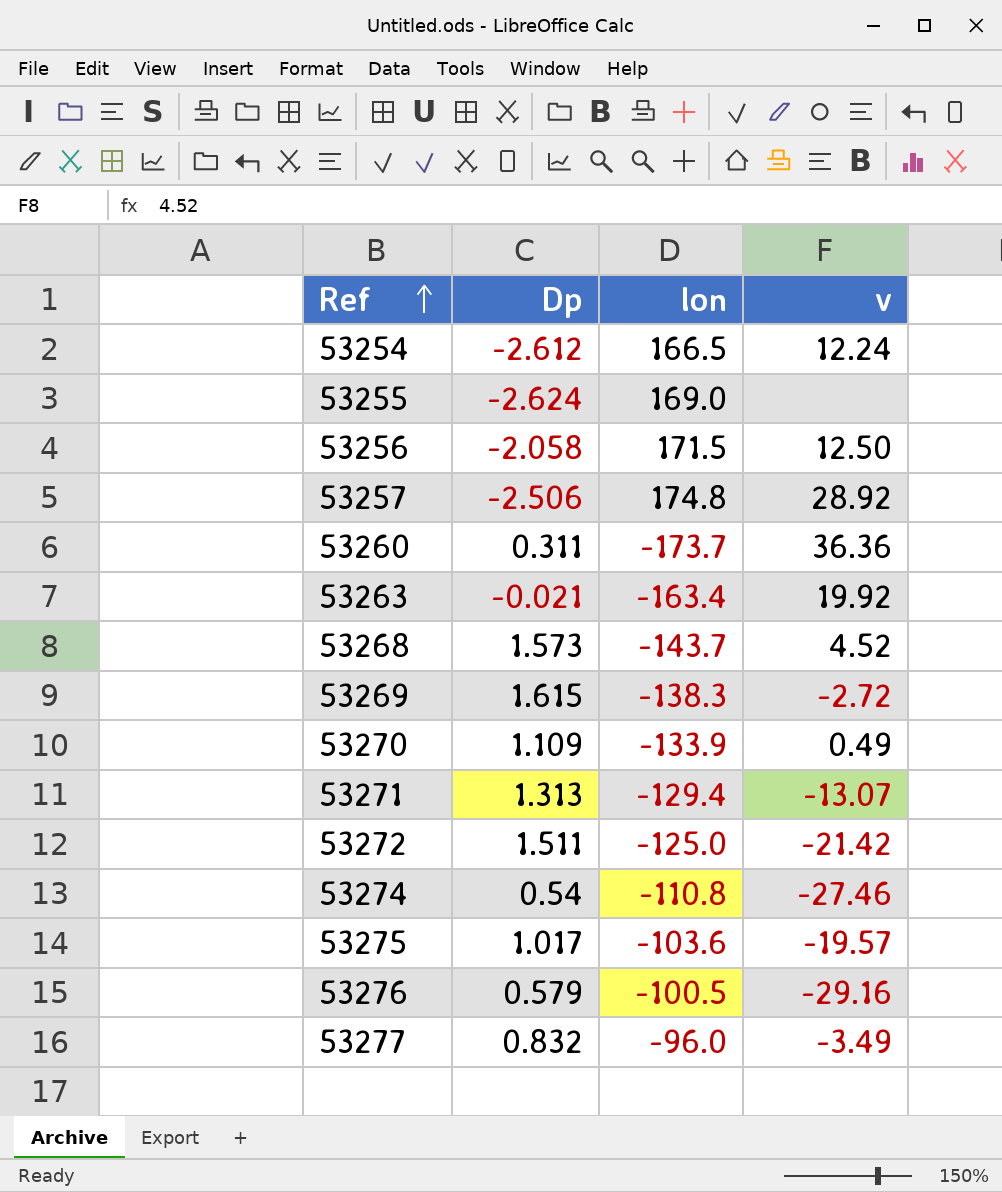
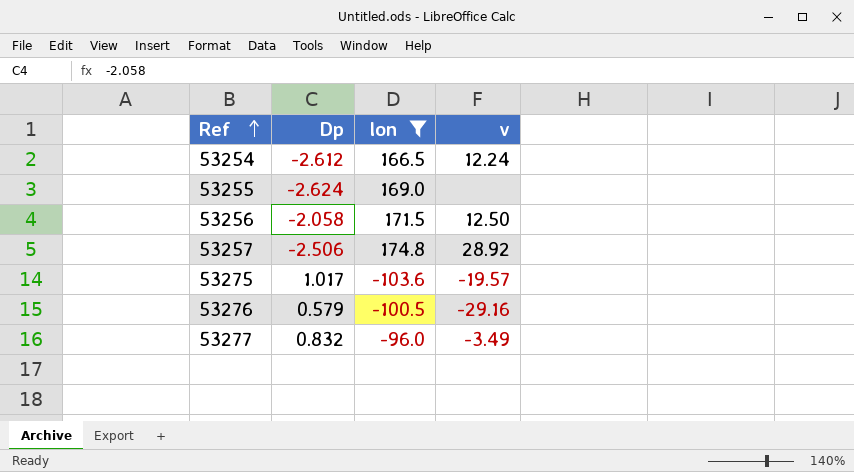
filter: none -> lon >= -103.6

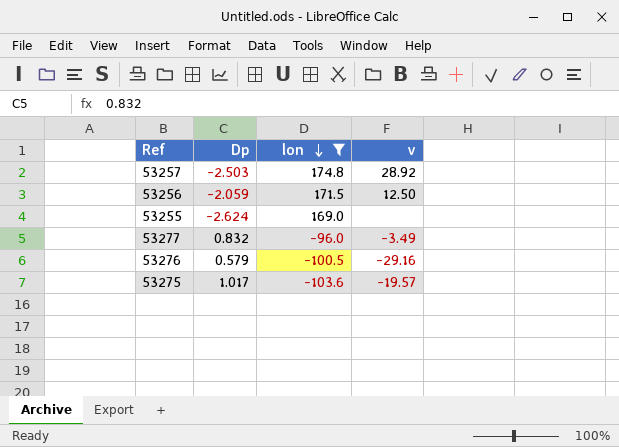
row order: Ref ascending -> lon descending
row 53254: -2.612 | 166.5 | 12.24 -> none
53257 | Dp: -2.506 -> -2.503
53256 | Dp: -2.058 -> -2.059

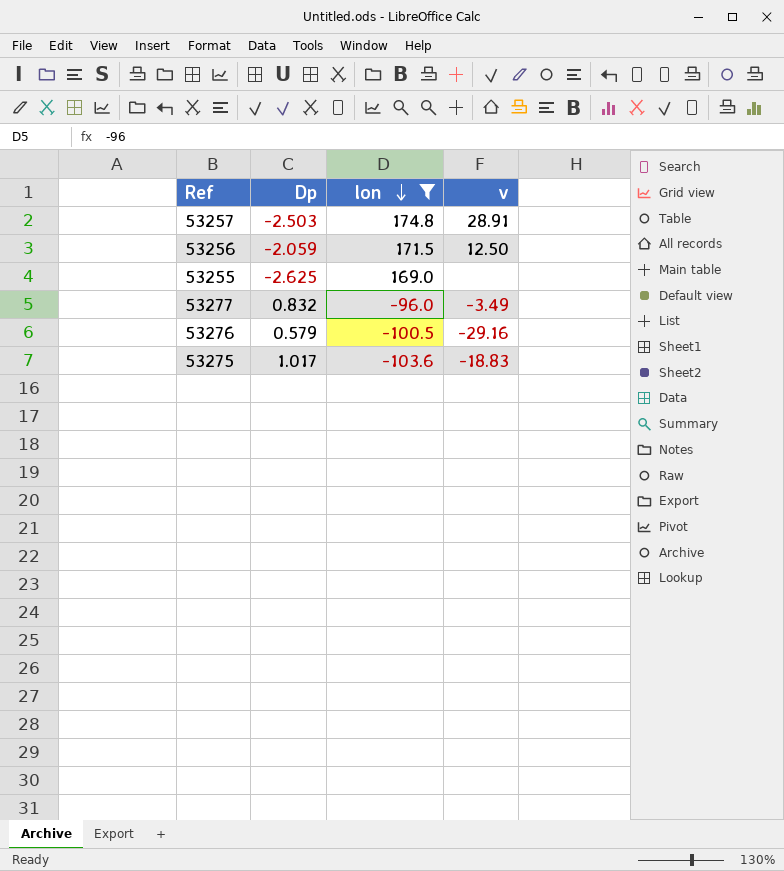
53257 | v: 28.92 -> 28.91
53255 | Dp: -2.624 -> -2.625
53275 | v: -19.57 -> -18.83

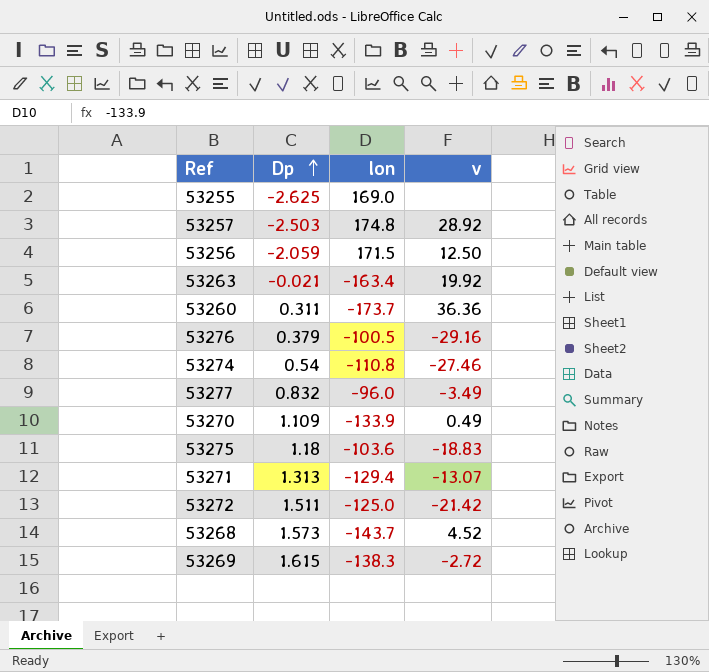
filter: lon >= -103.6 -> none
row order: lon descending -> Dp ascending
53257 | v: 28.91 -> 28.92
53276 | Dp: 0.579 -> 0.379
53275 | Dp: 1.017 -> 1.18

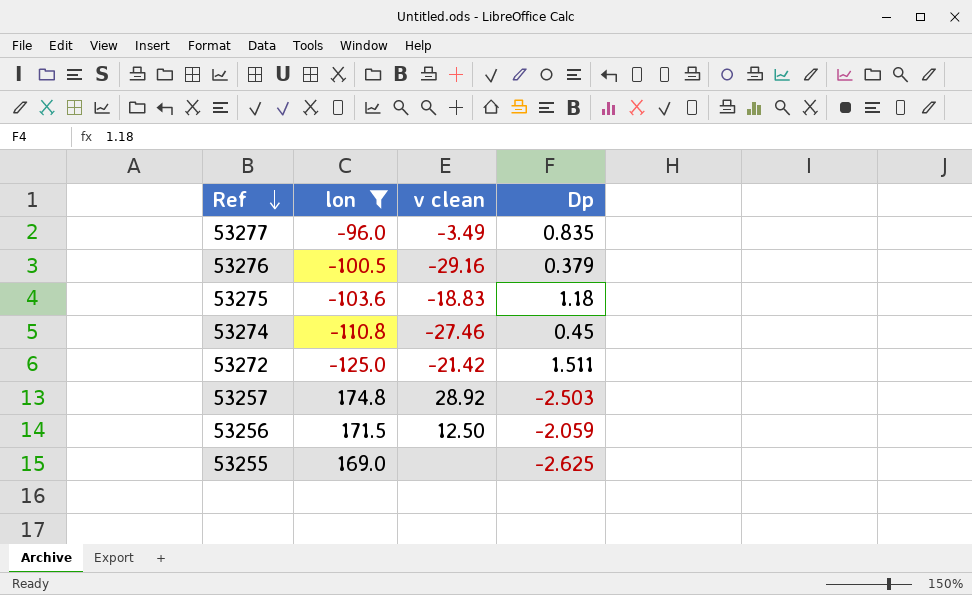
filter: none -> lon >= -125.0
row order: Dp ascending -> Ref descending
column name: v -> v clean
column Dp | position: 2 -> 4
53277 | Dp: 0.832 -> 0.835
53274 | Dp: 0.54 -> 0.45

